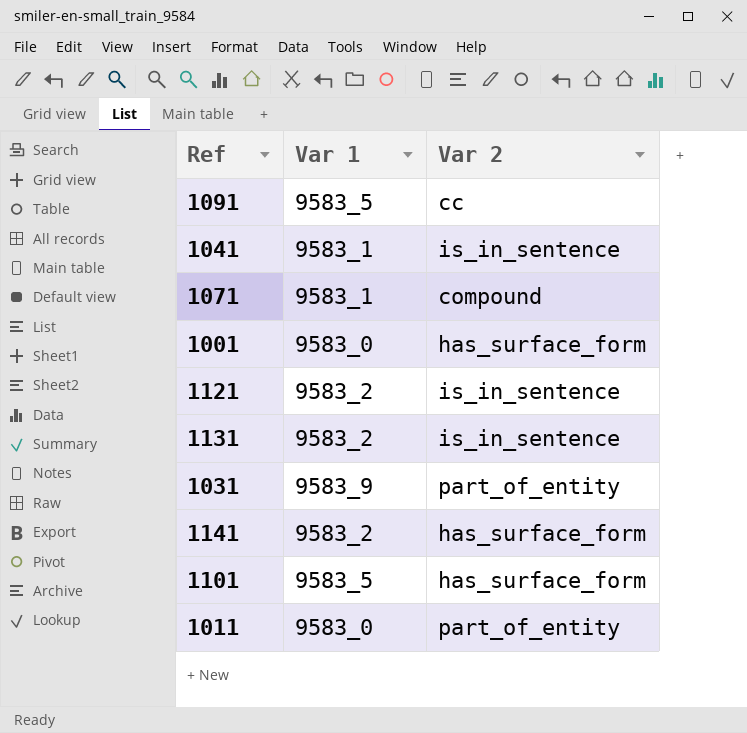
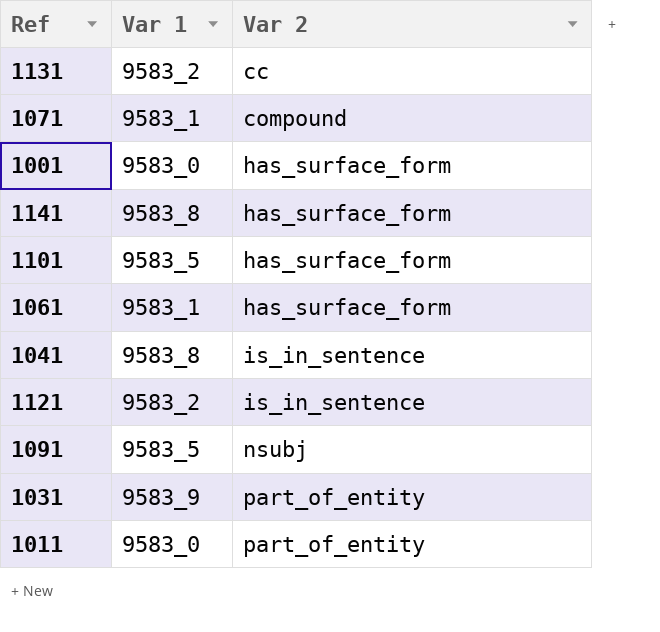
row order: none -> Var 2 ascending
1131 | Var 2: is_in_sentence -> cc
1141 | Var 1: 9583_2 -> 9583_8
row 1061: none -> 9583_1 | has_surface_form
1041 | Var 1: 9583_1 -> 9583_8
1091 | Var 2: cc -> nsubj

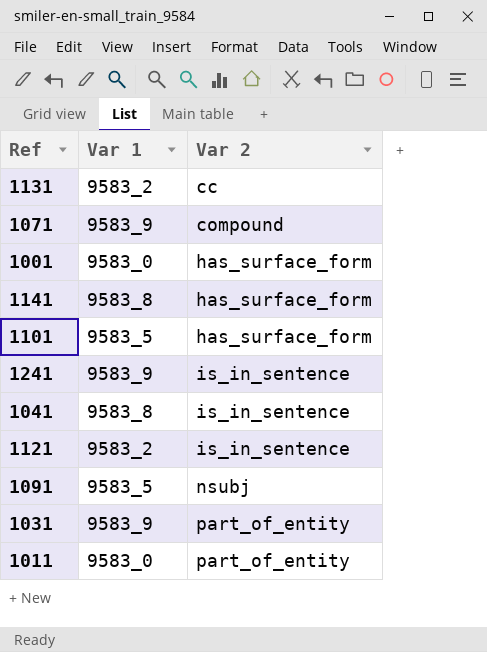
row 1061: 9583_1 | has_surface_form -> none
1071 | Var 1: 9583_1 -> 9583_9
row 1241: none -> 9583_9 | is_in_sentence

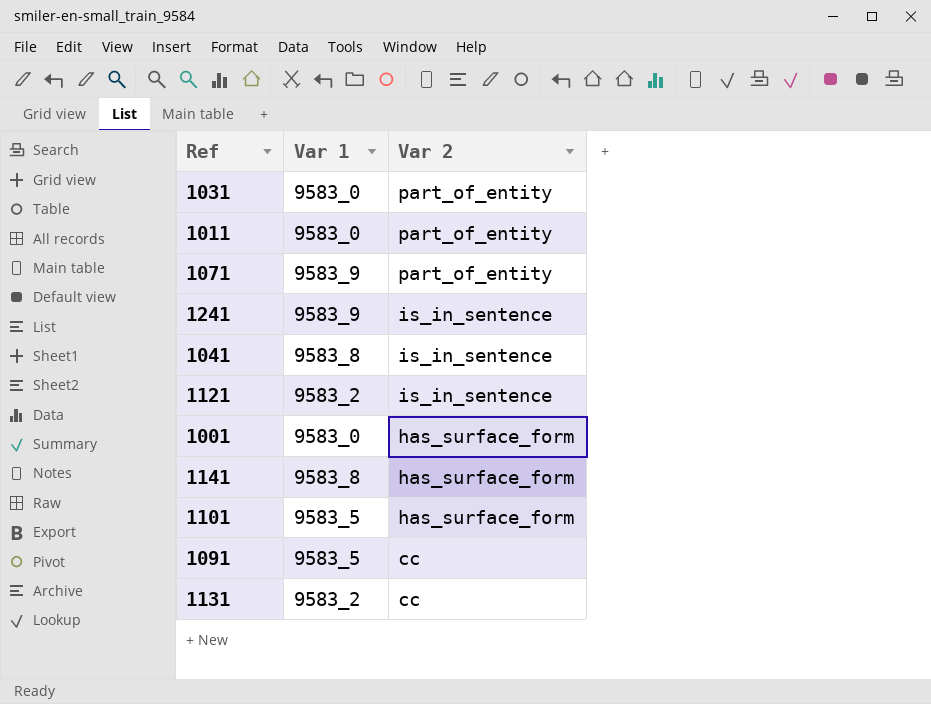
row order: Var 2 ascending -> Var 2 descending
1031 | Var 1: 9583_9 -> 9583_0
1071 | Var 2: compound -> part_of_entity
1091 | Var 2: nsubj -> cc

